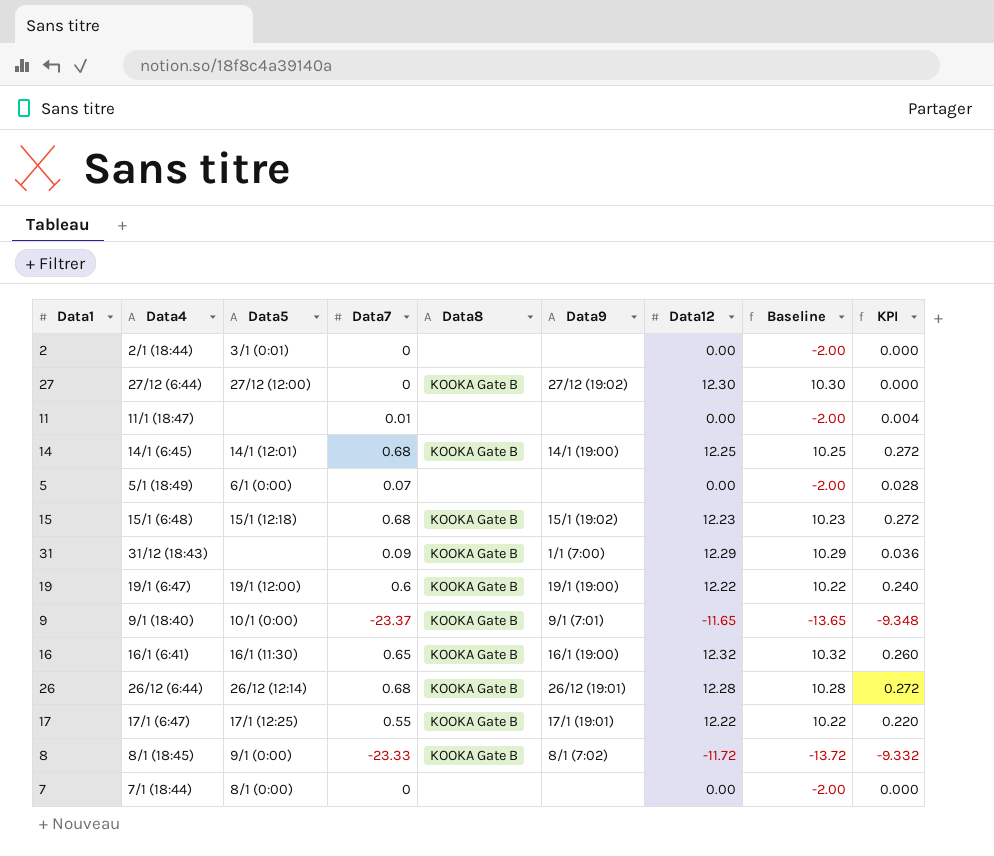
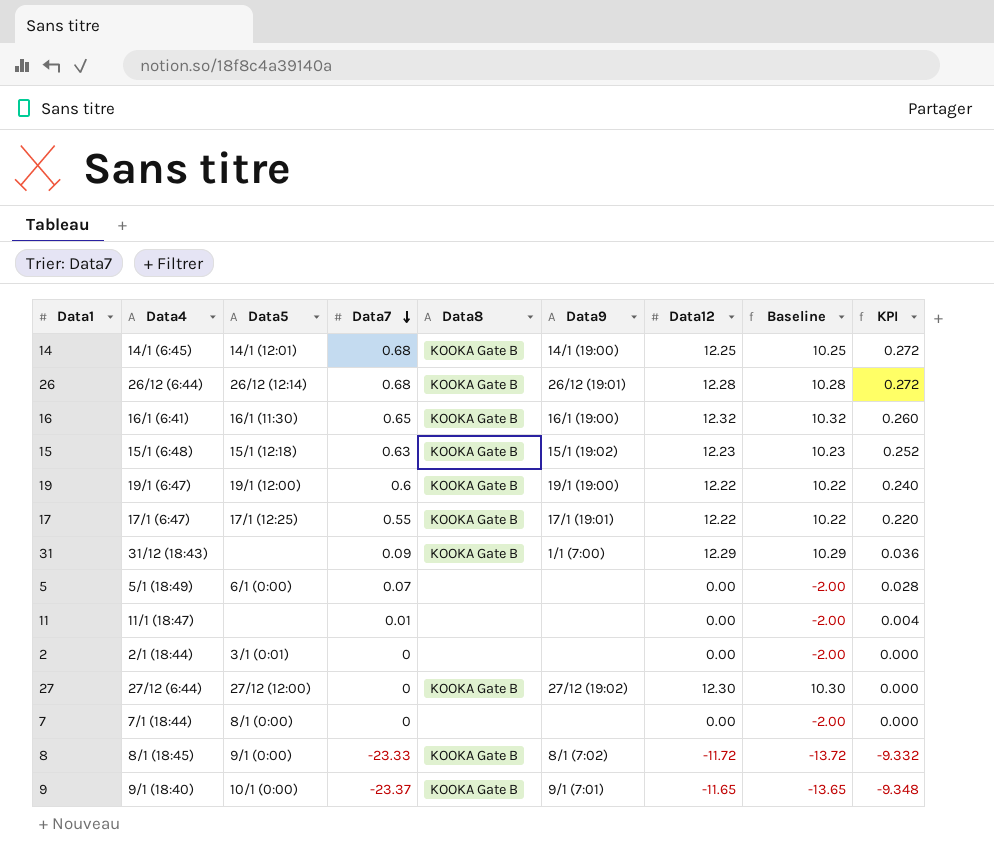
row order: none -> Data7 descending
15 | Data7: 0.68 -> 0.63
15 | KPI: 0.272 -> 0.252

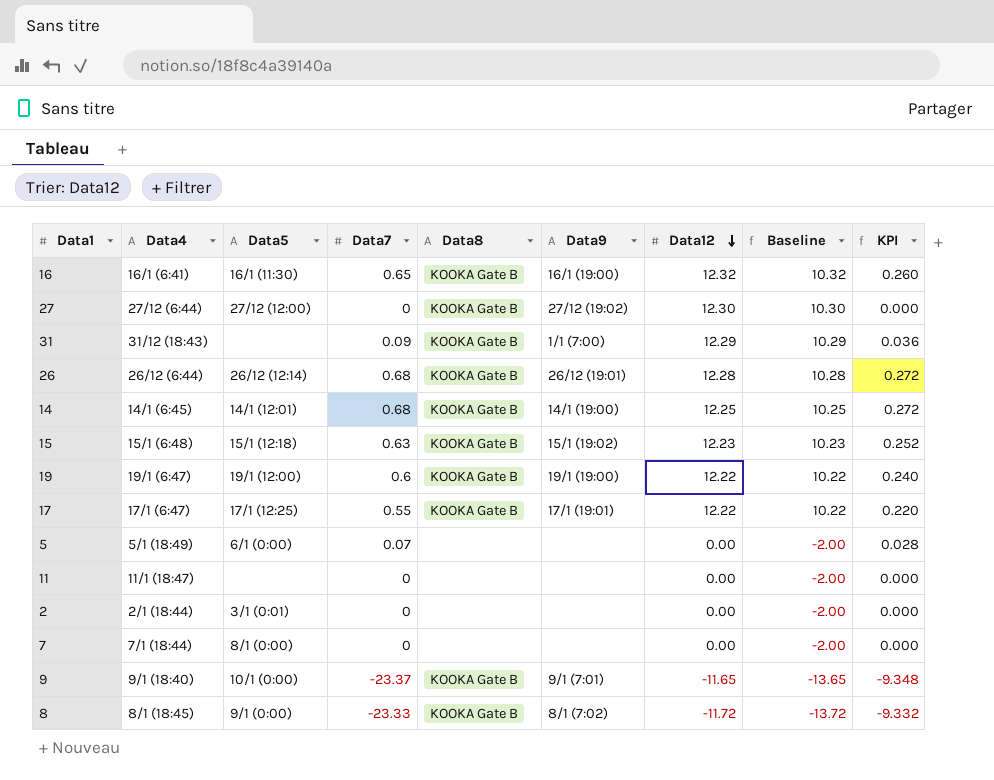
row order: Data7 descending -> Data12 descending
11 | Data7: 0.01 -> 0
11 | KPI: 0.004 -> 0.000

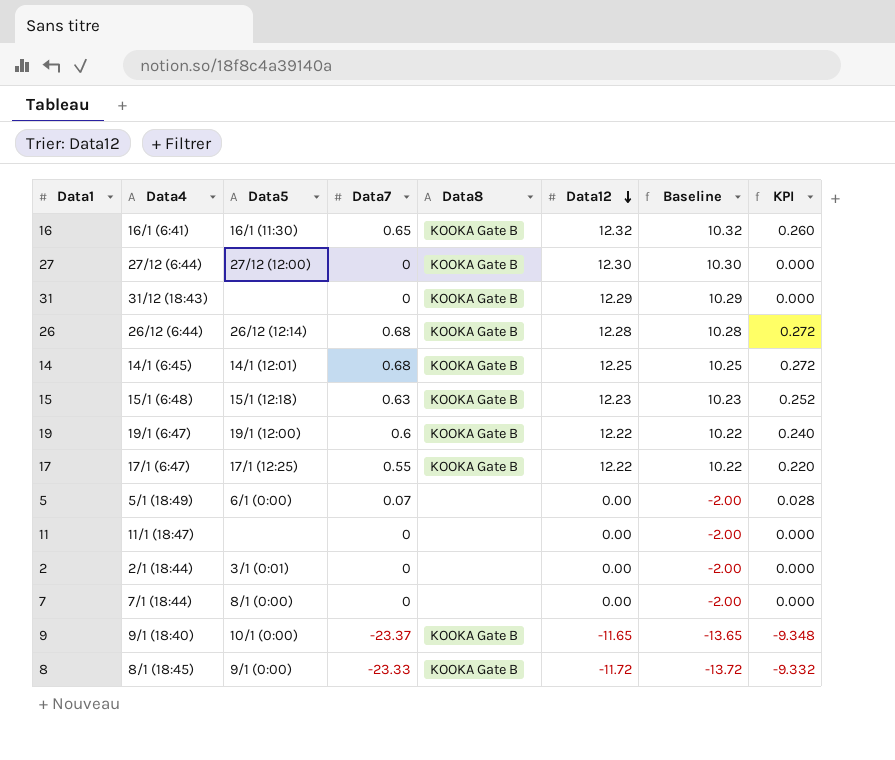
column Data9 | position: 6 -> none
31 | Data7: 0.09 -> 0
31 | KPI: 0.036 -> 0.000

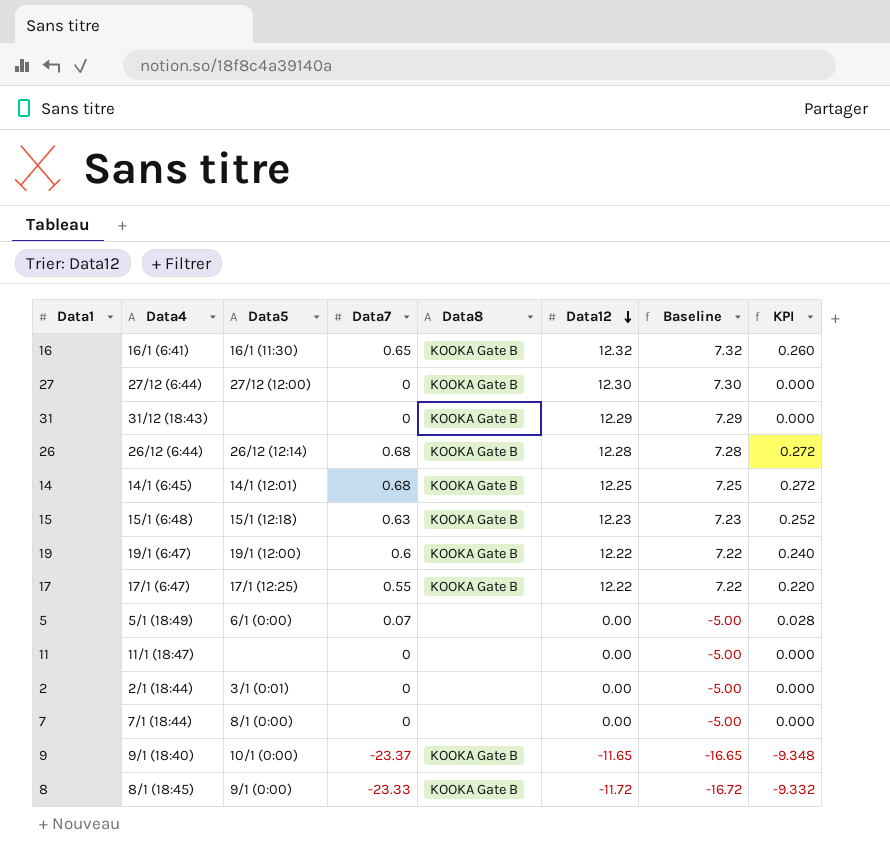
column Baseline | formula: [Data12] - 2 -> [Data12] - 5

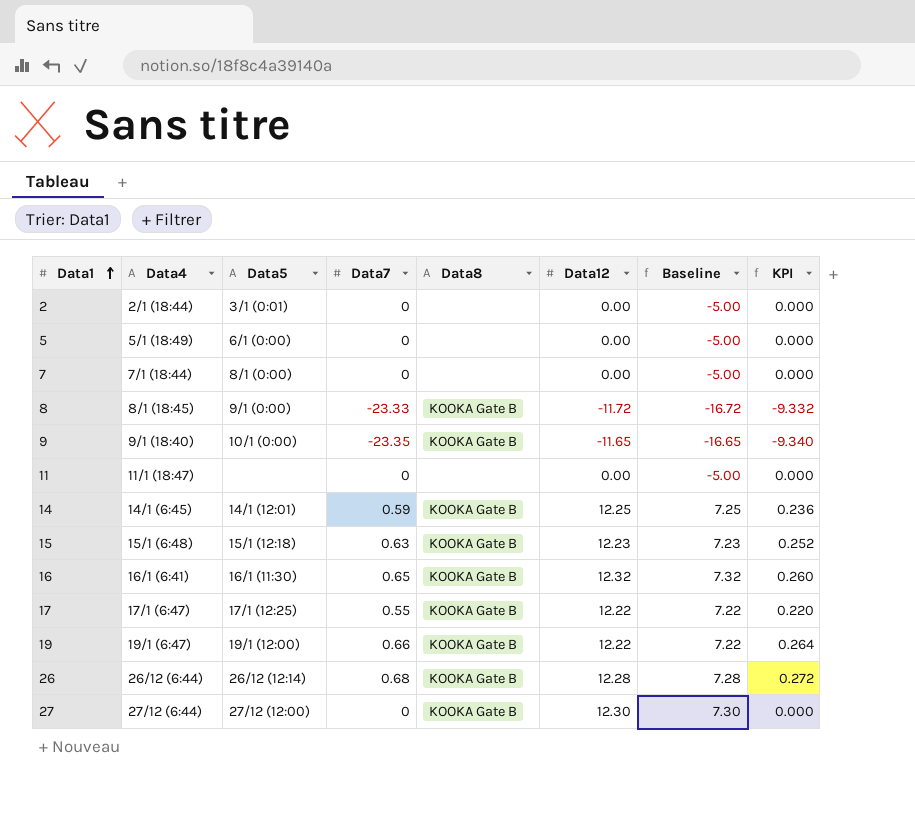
row order: Data12 descending -> Data1 ascending
row 31: 31/12 (18:43) | none | 0 | KOOKA Gate B | 12.29 | 7.29 | 0.000 -> none
5 | Data7: 0.07 -> 0
5 | KPI: 0.028 -> 0.000
9 | Data7: -23.37 -> -23.35
9 | KPI: -9.348 -> -9.340
14 | Data7: 0.68 -> 0.59
14 | KPI: 0.272 -> 0.236
19 | Data7: 0.6 -> 0.66
19 | KPI: 0.240 -> 0.264

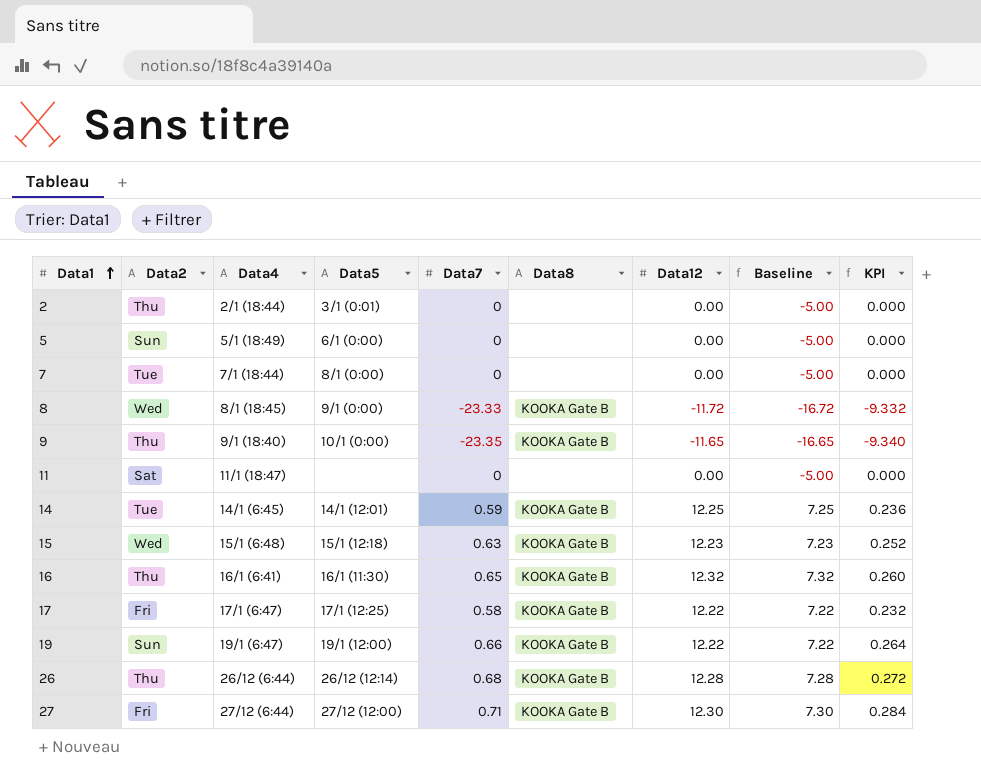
column Data2 | position: none -> 2
17 | Data7: 0.55 -> 0.58
17 | KPI: 0.220 -> 0.232
27 | Data7: 0 -> 0.71
27 | KPI: 0.000 -> 0.284

